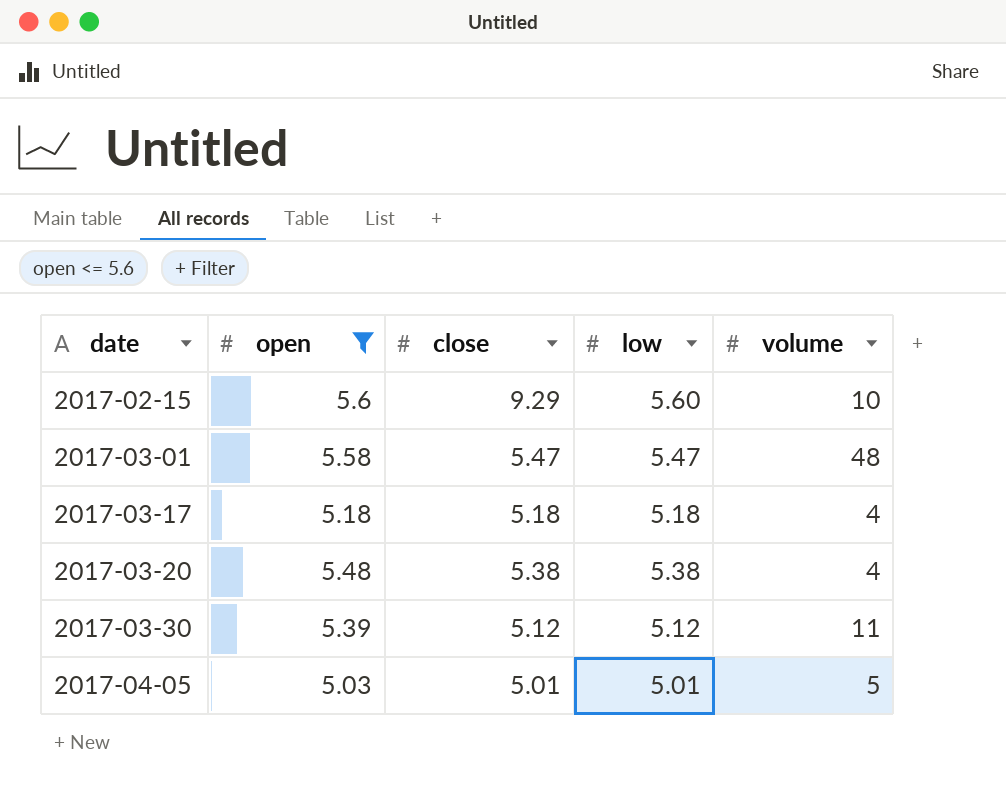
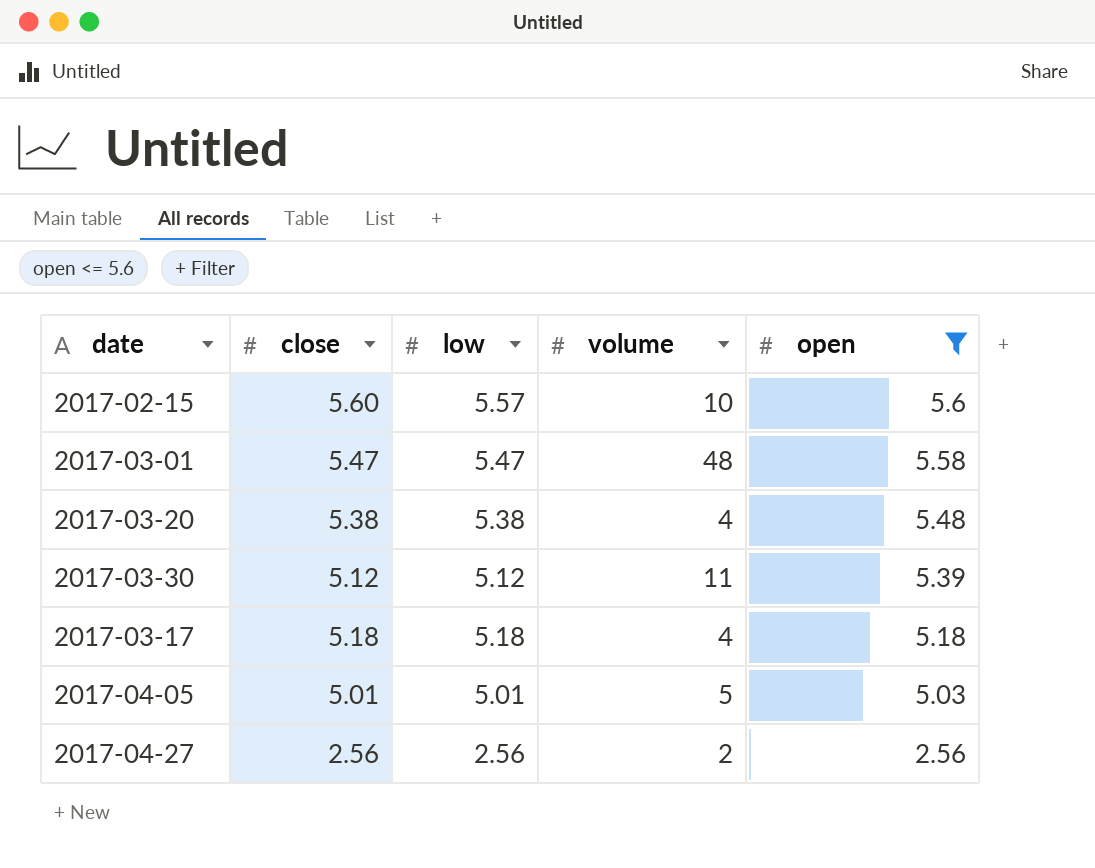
row order: date ascending -> open descending
column open | position: 2 -> 5
2017-02-15 | close: 9.29 -> 5.60
2017-02-15 | low: 5.60 -> 5.57
row 2017-04-27: none -> 2.56 | 2.56 | 2 | 2.56

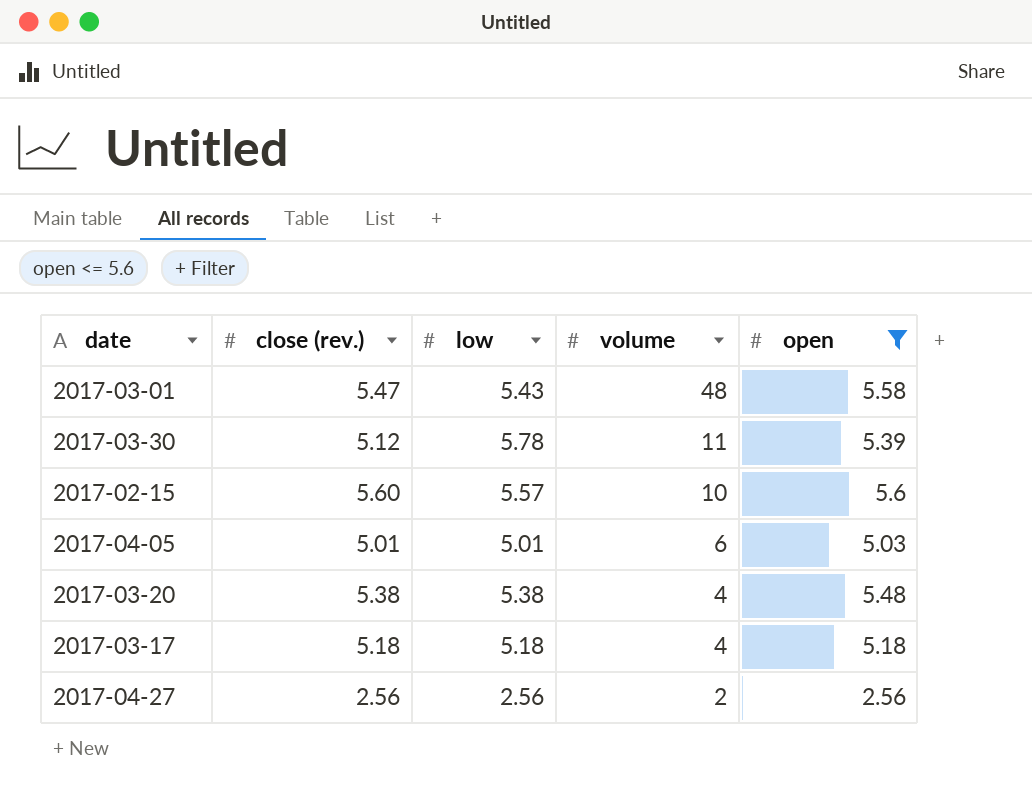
row order: open descending -> volume descending
column name: close -> close (rev.)
2017-03-01 | low: 5.47 -> 5.43
2017-03-30 | low: 5.12 -> 5.78
2017-04-05 | volume: 5 -> 6

